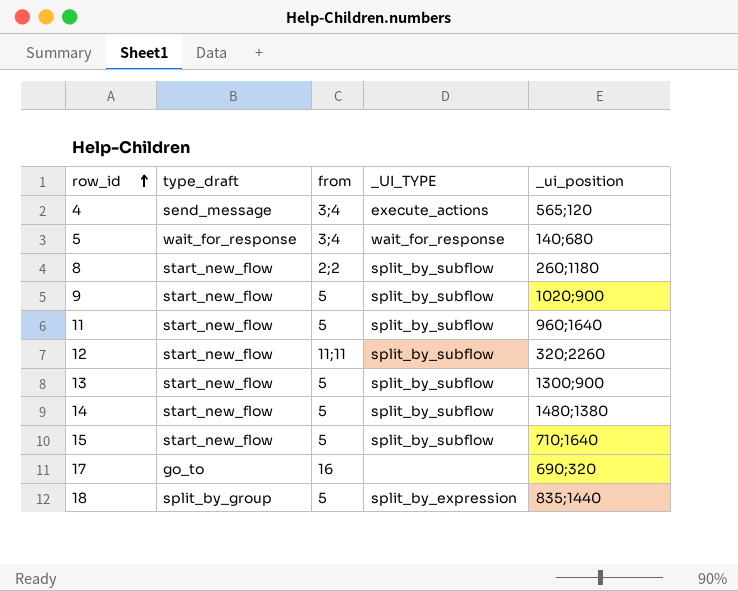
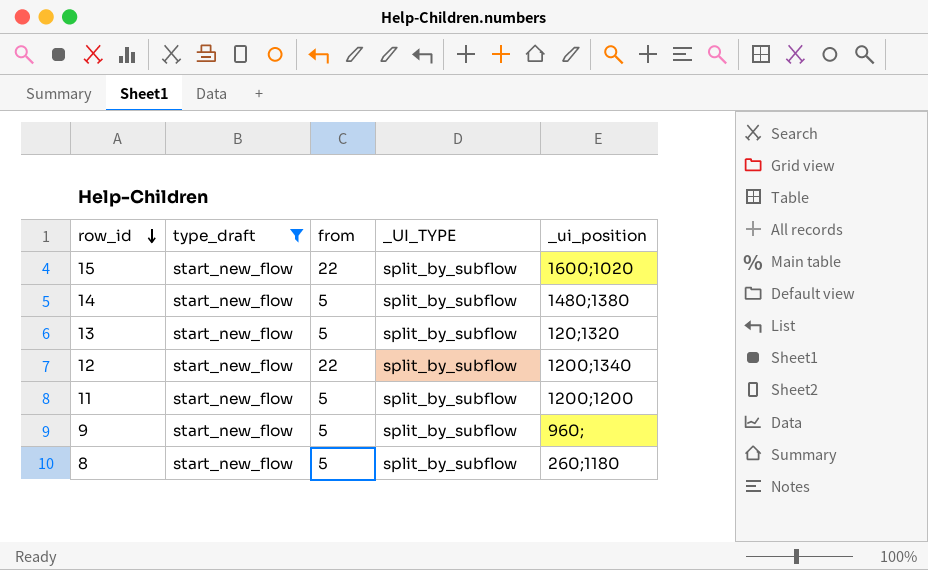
filter: none -> type_draft = start_new_flow
row order: row_id ascending -> row_id descending
15 | from: 5 -> 22
15 | _ui_position: 710;1640 -> 1600;1020
13 | _ui_position: 1300;900 -> 120;1320
12 | from: 11;11 -> 22
12 | _ui_position: 320;2260 -> 1200;1340
11 | _ui_position: 960;1640 -> 1200;1200
9 | _ui_position: 1020;900 -> 960;
8 | from: 2;2 -> 5

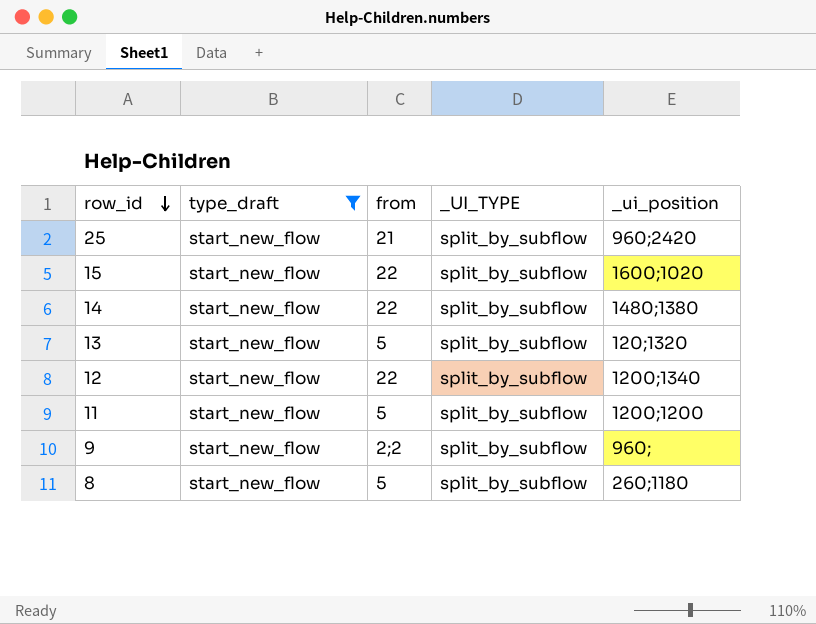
row 25: none -> start_new_flow | 21 | split_by_subflow | 960;2420
14 | from: 5 -> 22
9 | from: 5 -> 2;2

